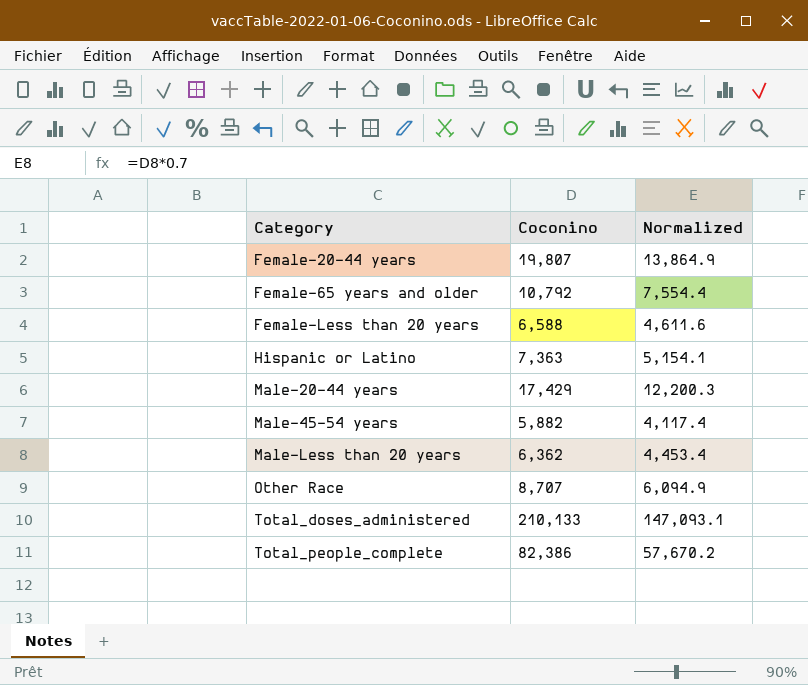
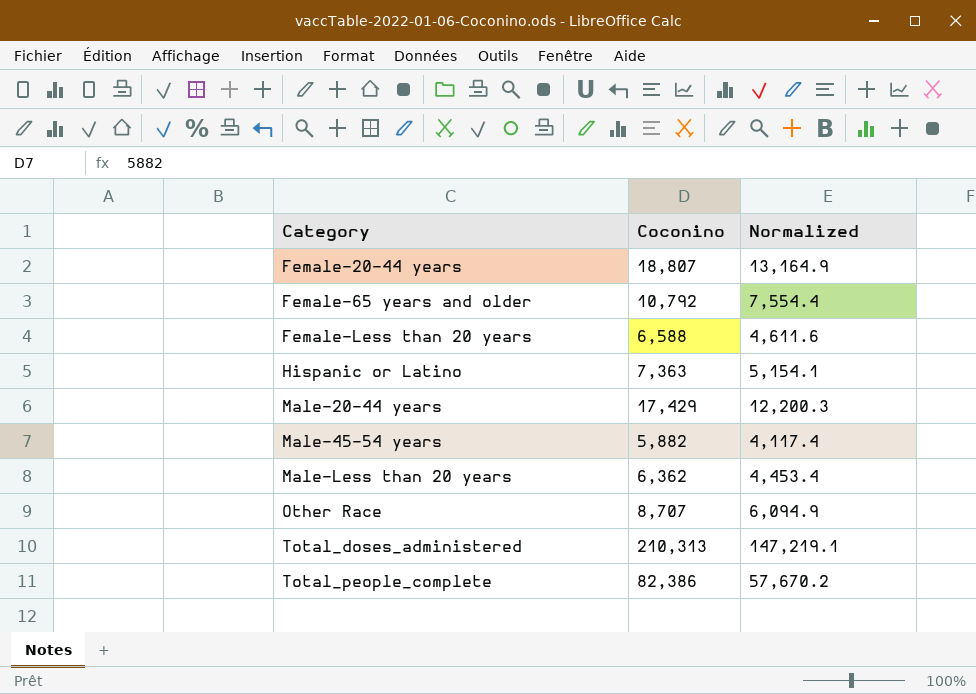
Female-20-44 years | Coconino: 19,807 -> 18,807
Female-20-44 years | Normalized: 13,864.9 -> 13,164.9
Total_doses_administered | Coconino: 210,133 -> 210,313
Total_doses_administered | Normalized: 147,093.1 -> 147,219.1

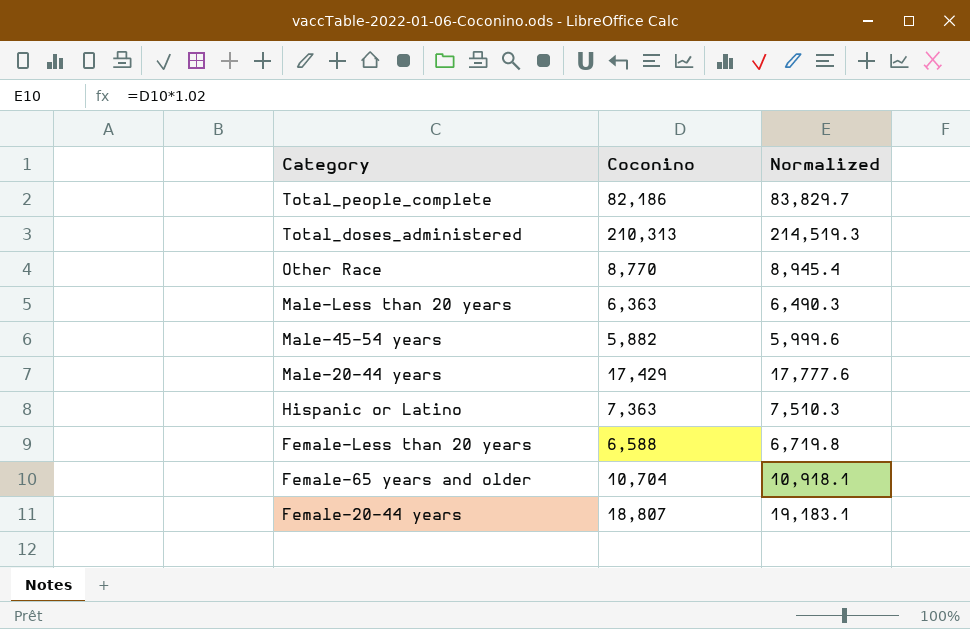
row order: Category ascending -> Category descending
column Normalized | formula: [Coconino] * 0.7 -> [Coconino] * 1.02
Total_people_complete | Coconino: 82,386 -> 82,186
Other Race | Coconino: 8,707 -> 8,770
Male-Less than 20 years | Coconino: 6,362 -> 6,363
Female-65 years and older | Coconino: 10,792 -> 10,704

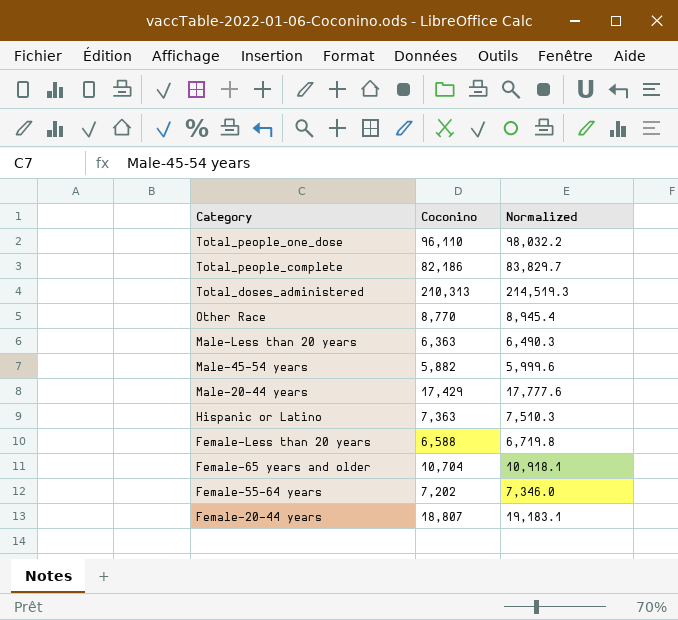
row Total_people_one_dose: none -> 96,110 | 98,032.2
row Female-55-64 years: none -> 7,202 | 7,346.0

